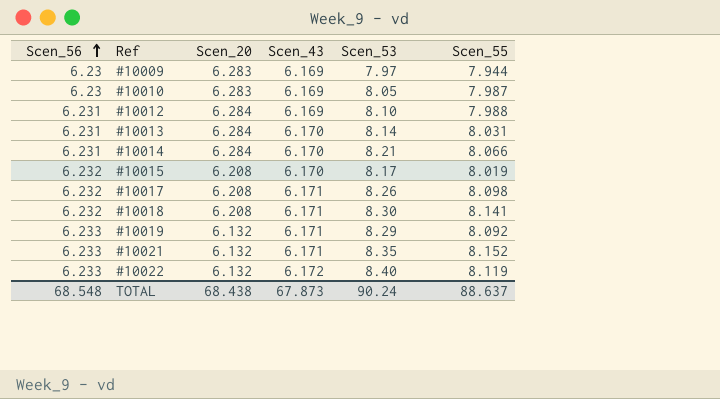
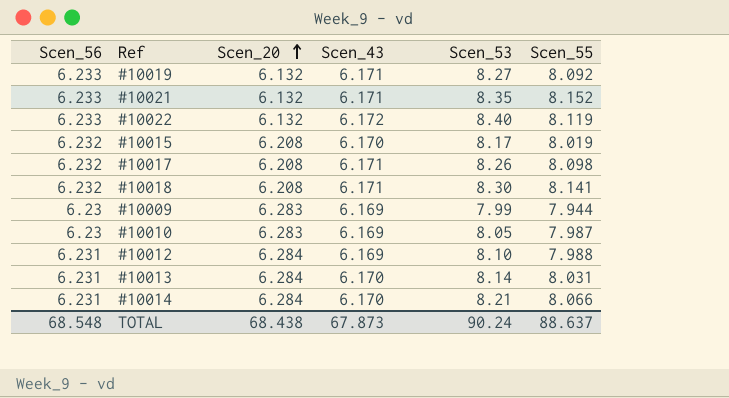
row order: Scen_56 ascending -> Scen_20 ascending
#10019 | Scen_53: 8.29 -> 8.27
#10009 | Scen_53: 7.97 -> 7.99

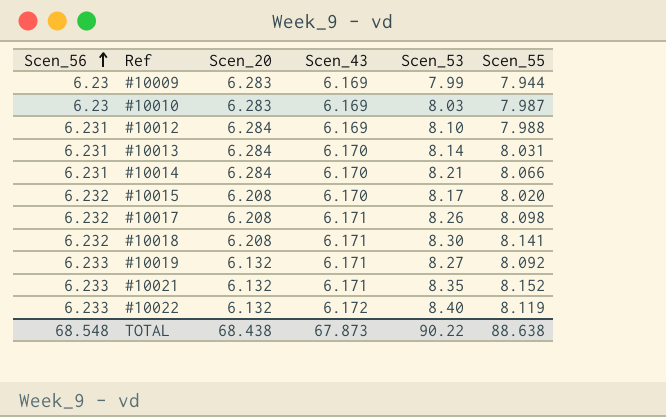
row order: Scen_20 ascending -> Scen_56 ascending
#10010 | Scen_53: 8.05 -> 8.03
#10015 | Scen_55: 8.019 -> 8.020
TOTAL | Scen_53: 90.24 -> 90.22
TOTAL | Scen_55: 88.637 -> 88.638

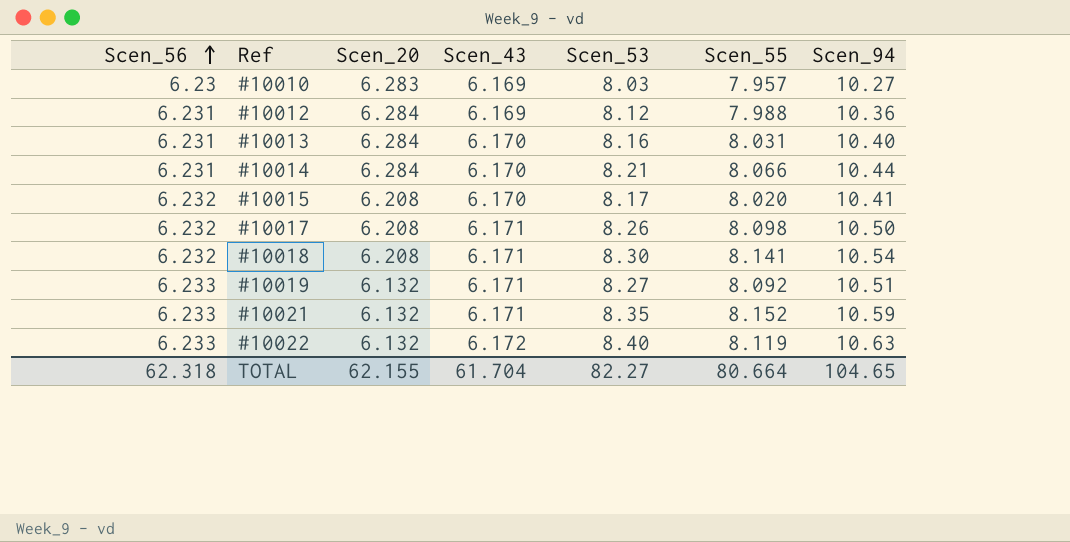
column Scen_94 | position: none -> 7
row #10009: 6.23 | 6.283 | 6.169 | 7.99 | 7.944 -> none
#10010 | Scen_55: 7.987 -> 7.957
#10012 | Scen_53: 8.10 -> 8.12
#10013 | Scen_53: 8.14 -> 8.16
TOTAL | Scen_56: 68.548 -> 62.318
TOTAL | Scen_20: 68.438 -> 62.155
TOTAL | Scen_43: 67.873 -> 61.704
TOTAL | Scen_53: 90.22 -> 82.27
TOTAL | Scen_55: 88.638 -> 80.664

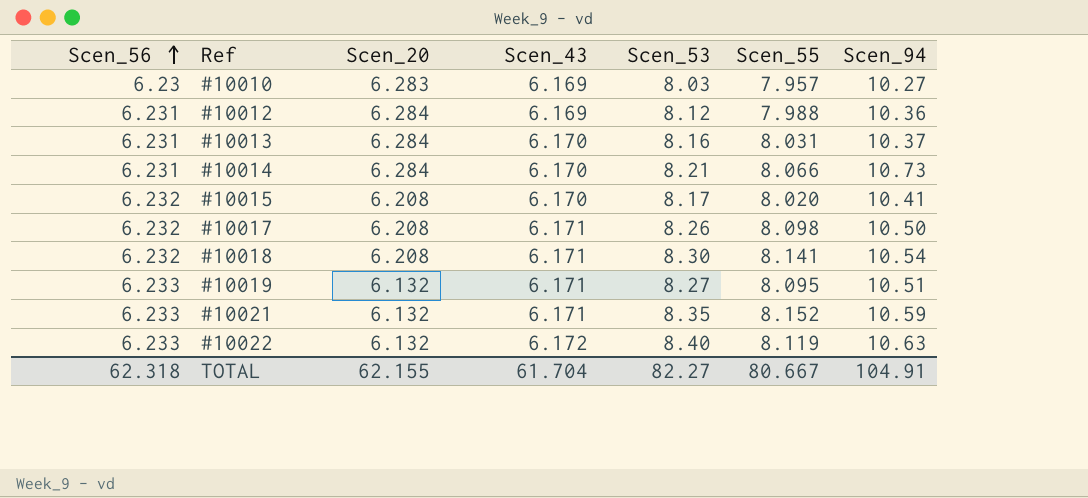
#10013 | Scen_94: 10.40 -> 10.37
#10014 | Scen_94: 10.44 -> 10.73
#10019 | Scen_55: 8.092 -> 8.095
TOTAL | Scen_55: 80.664 -> 80.667
TOTAL | Scen_94: 104.65 -> 104.91

